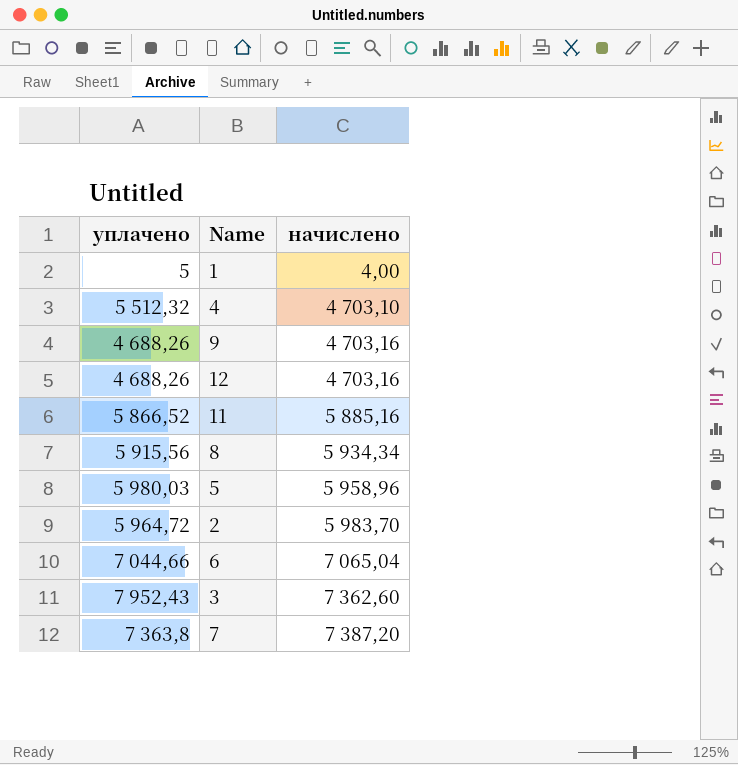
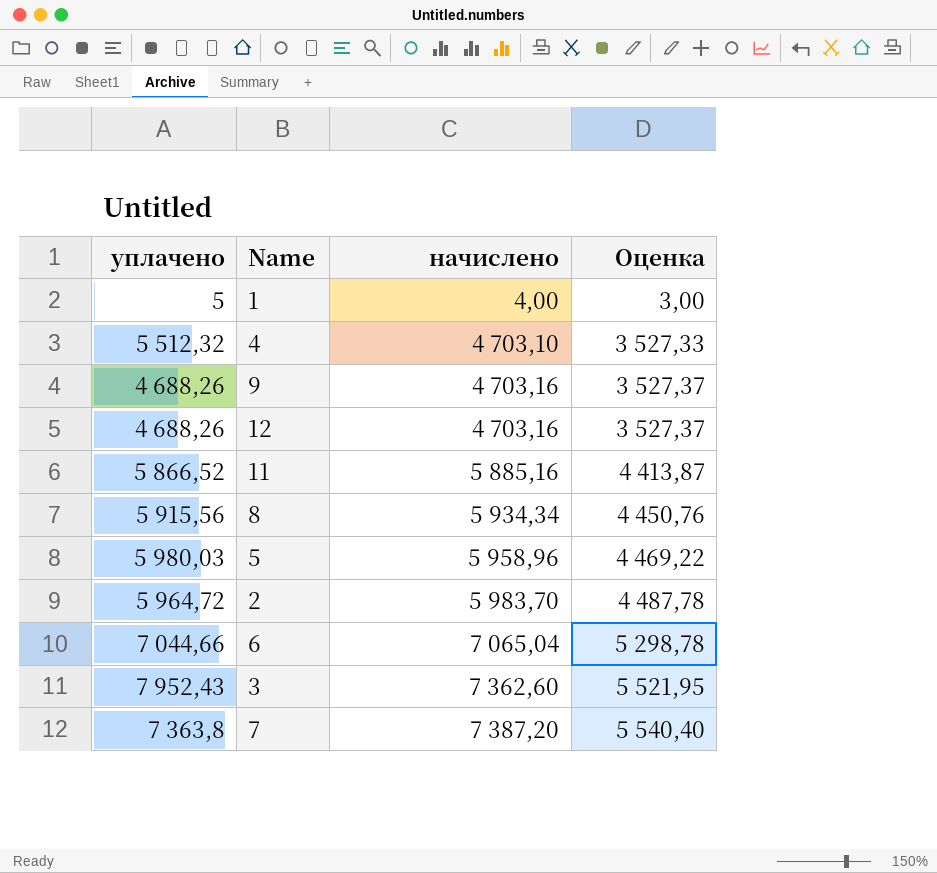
column Оценка | formula: none -> [начислено] * 0,75

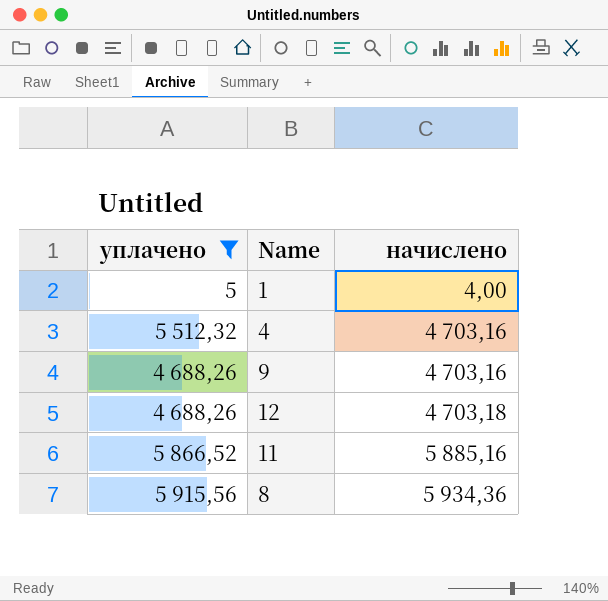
filter: none -> уплачено <= 5 915,56
column Оценка | formula: [начислено] * 0,75 -> none
4 | начислено: 4 703,10 -> 4 703,16
12 | начислено: 4 703,16 -> 4 703,18
8 | начислено: 5 934,34 -> 5 934,36

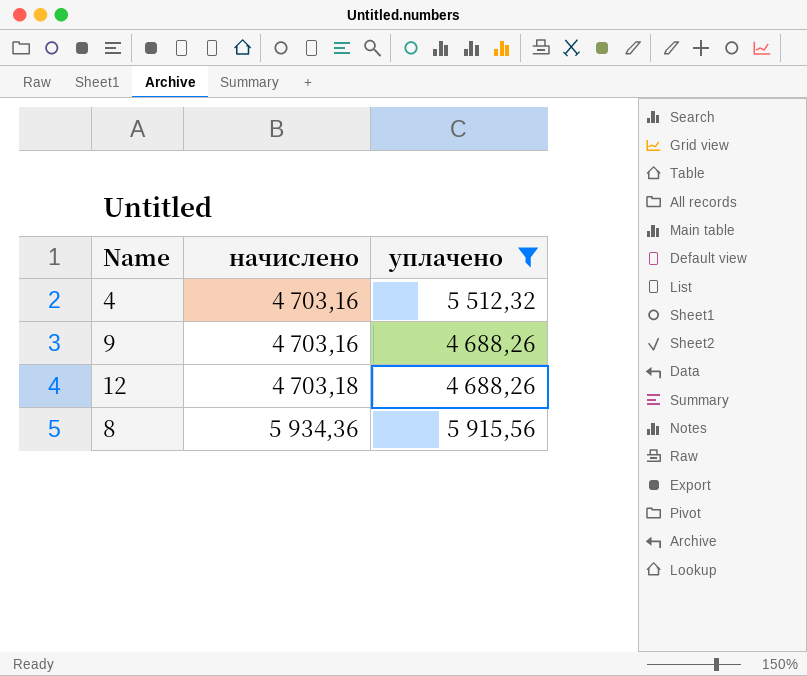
column уплачено | position: 1 -> 3
row 1: 5 | 4,00 -> none
row 11: 5 866,52 | 5 885,16 -> none

